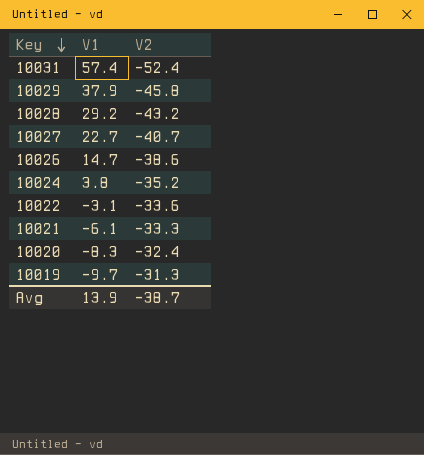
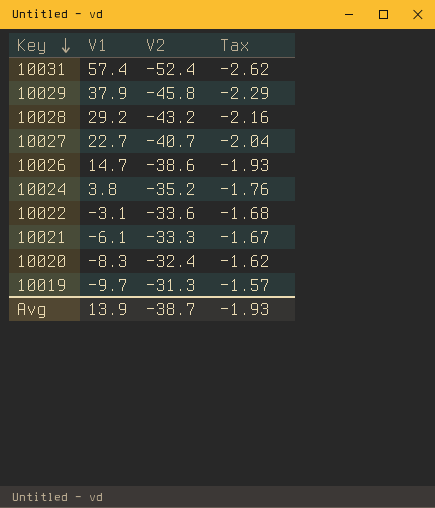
column Tax | formula: none -> [V2] * 0.05

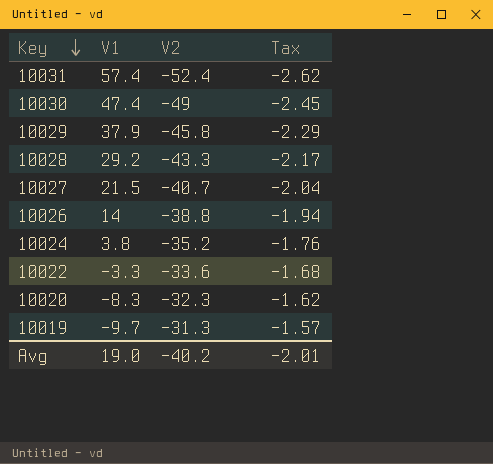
row 10021: -6.1 | -33.3 | -1.67 -> none
row 10030: none -> 47.4 | -49 | -2.45
10028 | V2: -43.2 -> -43.3
10028 | Tax: -2.16 -> -2.17
10027 | V1: 22.7 -> 21.5
10026 | V1: 14.7 -> 14
10026 | V2: -38.6 -> -38.8
10026 | Tax: -1.93 -> -1.94
10022 | V1: -3.1 -> -3.3
10020 | V2: -32.4 -> -32.3
Avg | V1: 13.9 -> 19.0
Avg | V2: -38.7 -> -40.2
Avg | Tax: -1.93 -> -2.01

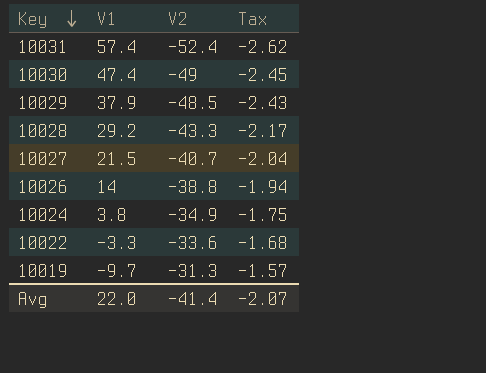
row 10020: -8.3 | -32.3 | -1.62 -> none
10029 | V2: -45.8 -> -48.5
10029 | Tax: -2.29 -> -2.43
10024 | V2: -35.2 -> -34.9
10024 | Tax: -1.76 -> -1.75
Avg | V1: 19.0 -> 22.0
Avg | V2: -40.2 -> -41.4
Avg | Tax: -2.01 -> -2.07

